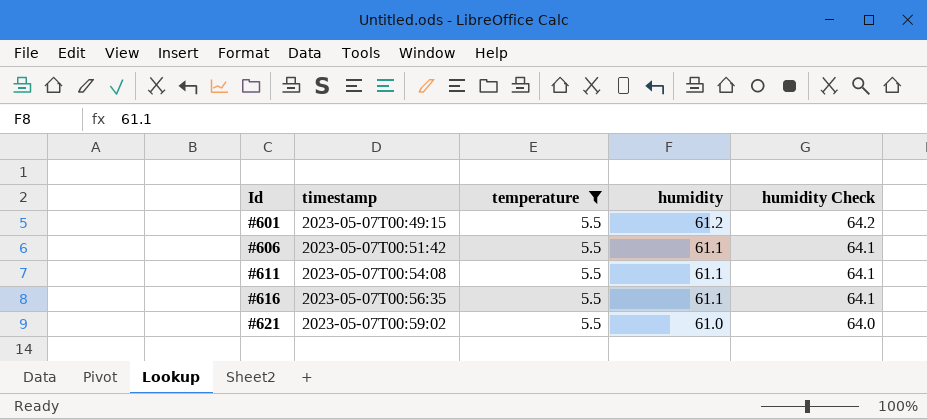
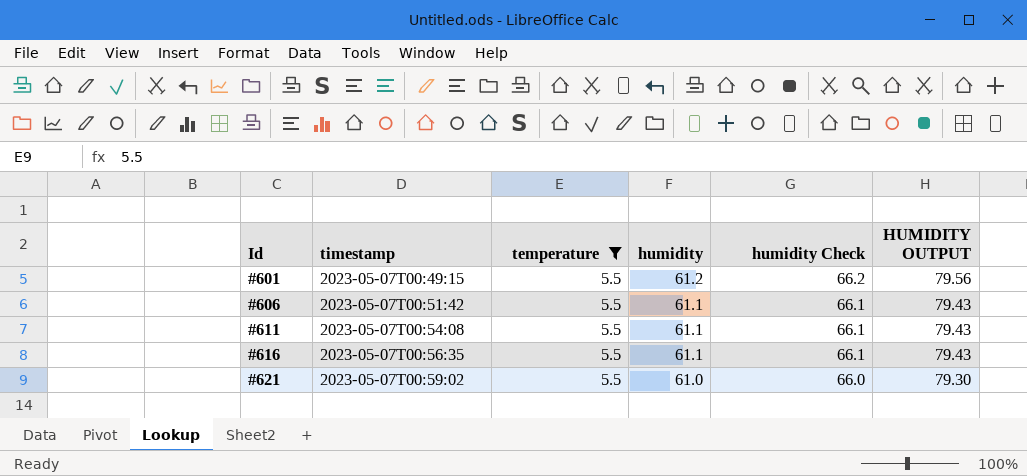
column humidity Check | formula: [humidity] + 3 -> [humidity] + 5
column HUMIDITY OUTPUT | formula: none -> [humidity] * 1.3

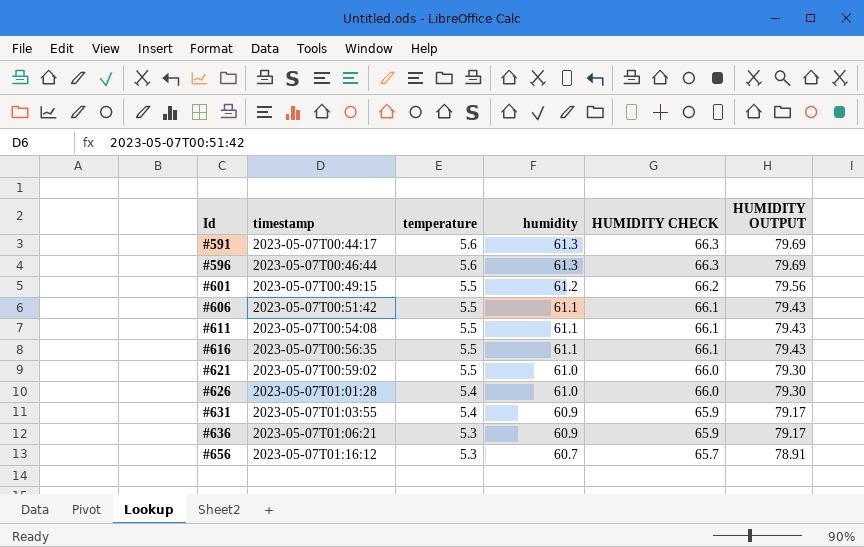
filter: temperature = 5.5 -> none
column name: humidity Check -> HUMIDITY CHECK

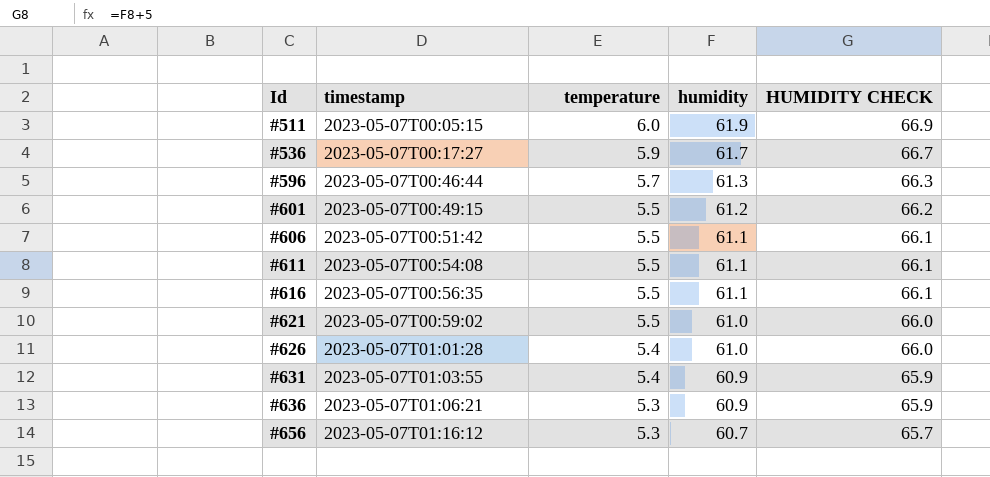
column HUMIDITY OUTPUT | formula: [humidity] * 1.3 -> none
row #591: 2023-05-07T00:44:17 | 5.6 | 61.3 | 66.3 | 79.69 -> none
row #511: none -> 2023-05-07T00:05:15 | 6.0 | 61.9 | 66.9
row #536: none -> 2023-05-07T00:17:27 | 5.9 | 61.7 | 66.7
#596 | temperature: 5.6 -> 5.7

